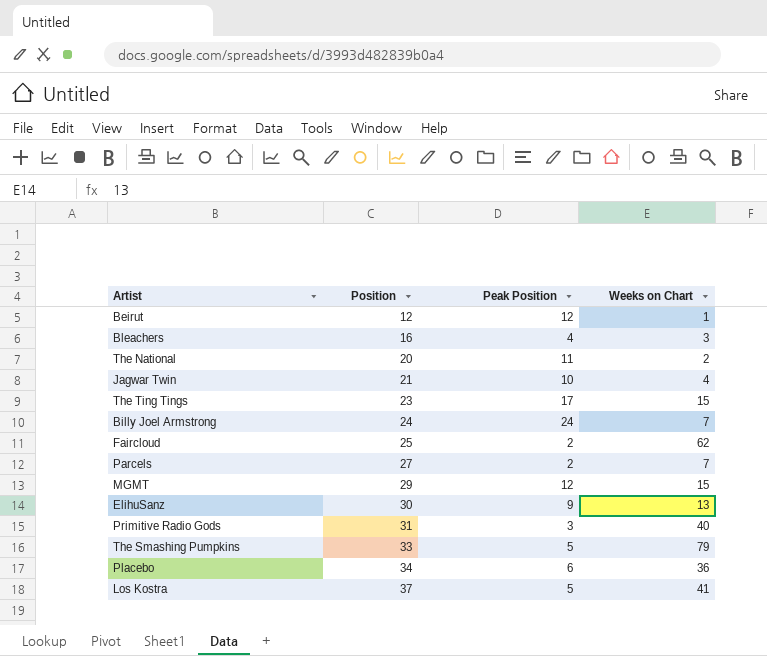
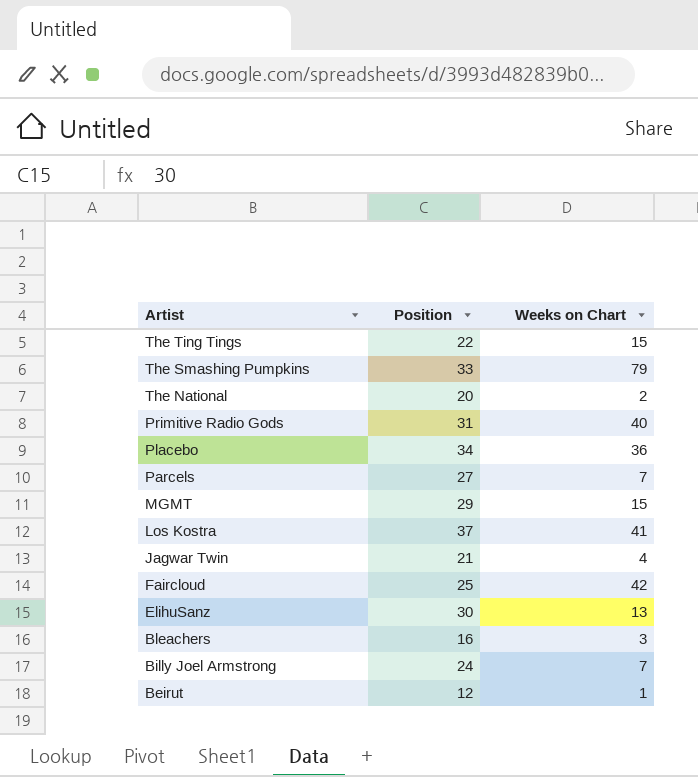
row order: Position ascending -> Artist descending
column Peak Position | position: 3 -> none
The Ting Tings | Position: 23 -> 22
Faircloud | Weeks on Chart: 62 -> 42

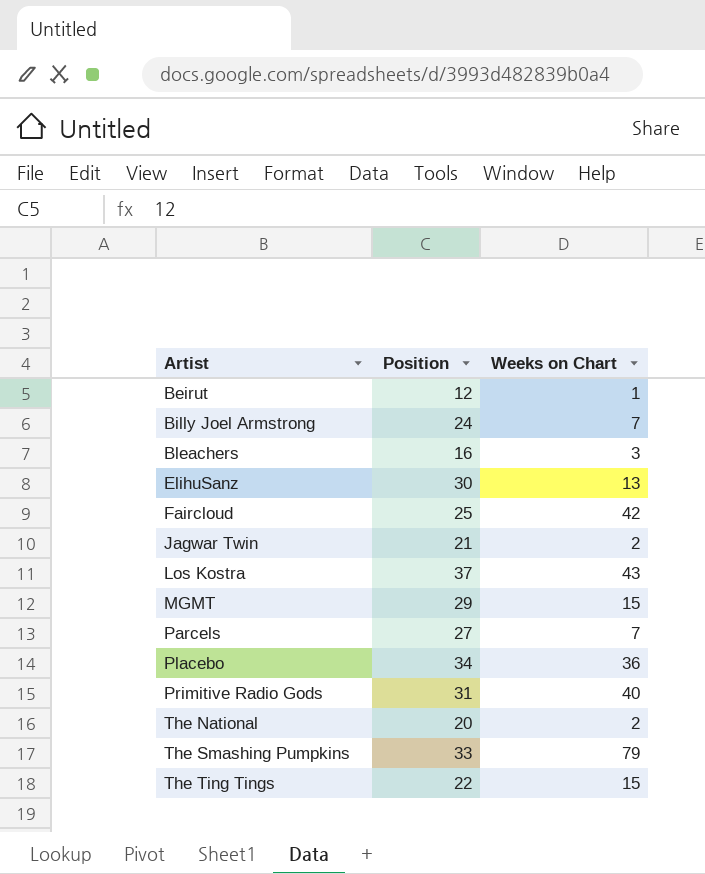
row order: Artist descending -> Artist ascending
Jagwar Twin | Weeks on Chart: 4 -> 2
Los Kostra | Weeks on Chart: 41 -> 43

